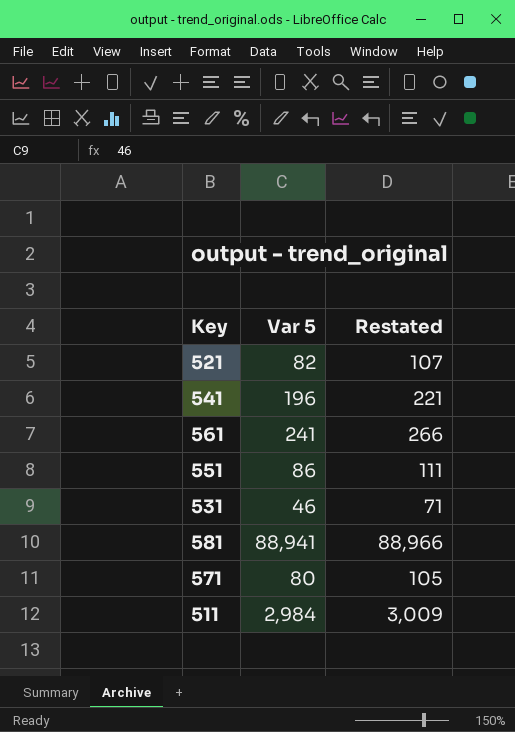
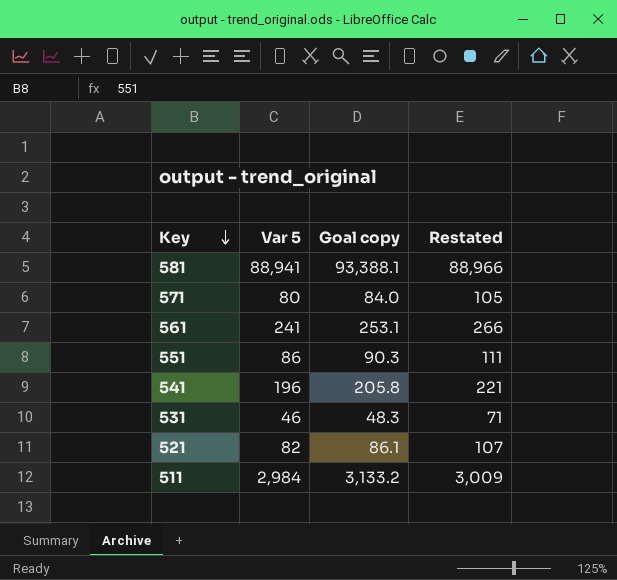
row order: none -> Key descending
column Goal copy | formula: none -> [Var 5] * 1.05

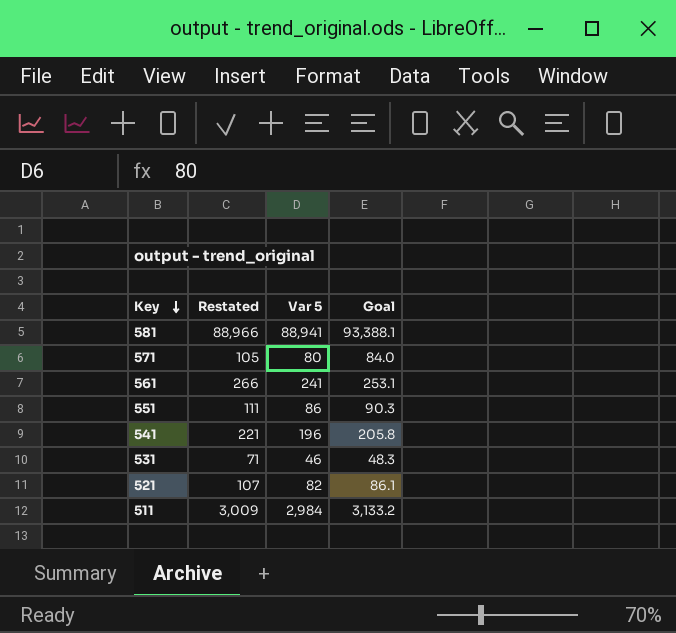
column Restated | position: 4 -> 2
column name: Goal copy -> Goal

